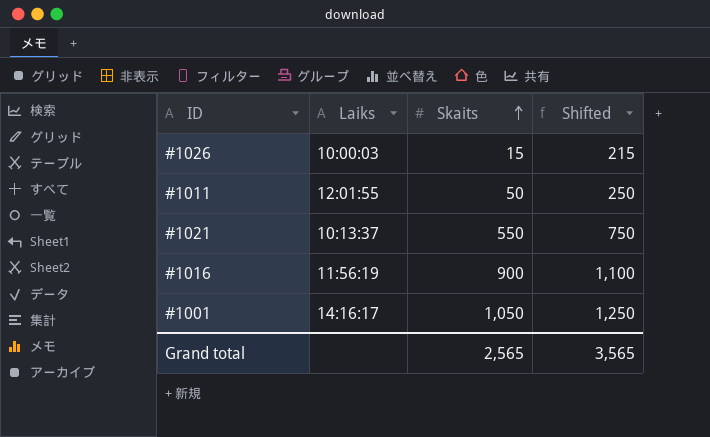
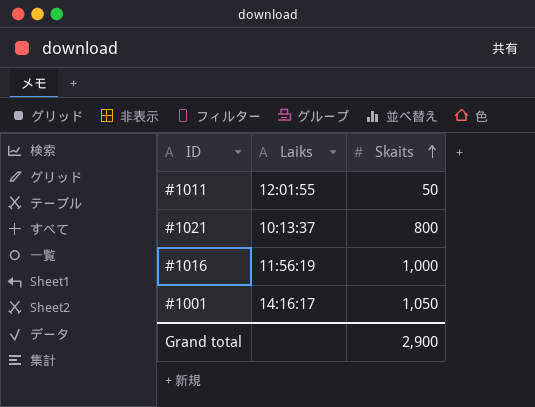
column Shifted | formula: [Skaits] + 200 -> none
row #1026: 10:00:03 | 15 | 215 -> none
#1021 | Skaits: 550 -> 800
#1016 | Skaits: 900 -> 1,000
Grand total | Skaits: 2,565 -> 2,900

